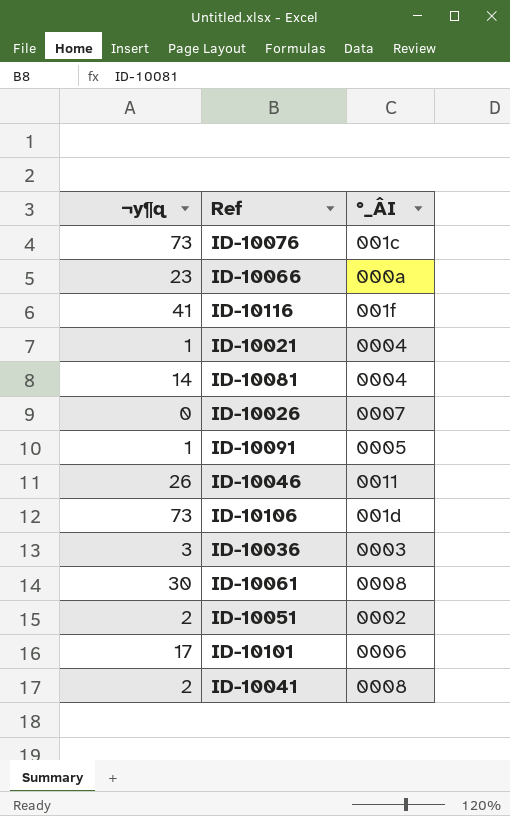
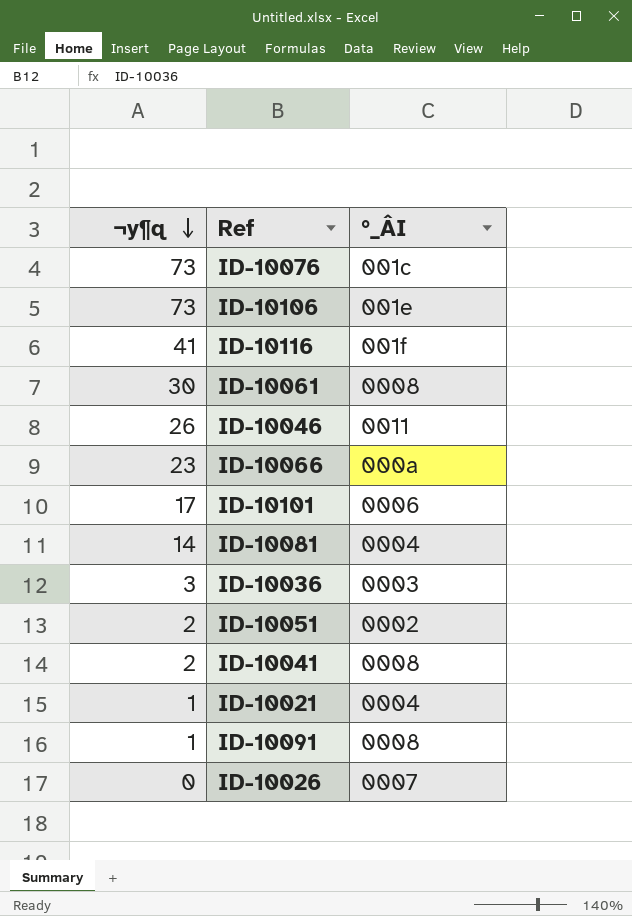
row order: none -> ¬y¶q descending
ID-10106 | °_ÂI: 001d -> 001e
ID-10091 | °_ÂI: 0005 -> 0008

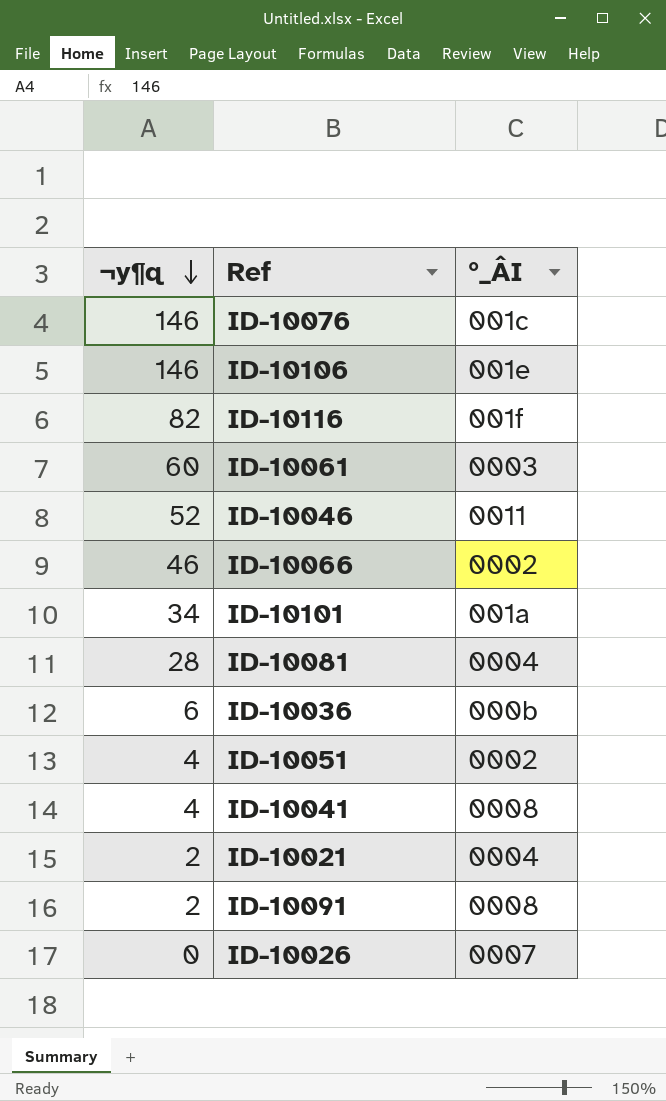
ID-10076 | ¬y¶q: 73 -> 146
ID-10106 | ¬y¶q: 73 -> 146
ID-10116 | ¬y¶q: 41 -> 82
ID-10061 | ¬y¶q: 30 -> 60
ID-10061 | °_ÂI: 0008 -> 0003
ID-10046 | ¬y¶q: 26 -> 52
ID-10066 | ¬y¶q: 23 -> 46
ID-10066 | °_ÂI: 000a -> 0002
ID-10101 | ¬y¶q: 17 -> 34
ID-10101 | °_ÂI: 0006 -> 001a
ID-10081 | ¬y¶q: 14 -> 28
ID-10036 | ¬y¶q: 3 -> 6
ID-10036 | °_ÂI: 0003 -> 000b
ID-10051 | ¬y¶q: 2 -> 4
ID-10041 | ¬y¶q: 2 -> 4
ID-10021 | ¬y¶q: 1 -> 2
ID-10091 | ¬y¶q: 1 -> 2

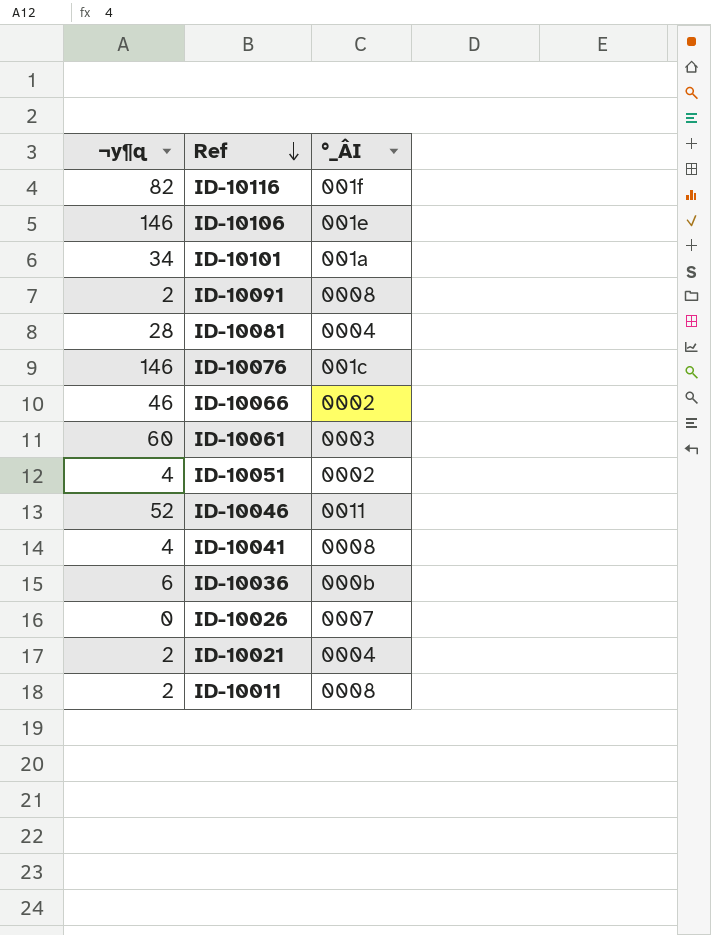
row order: ¬y¶q descending -> Ref descending
row ID-10011: none -> 2 | 0008

